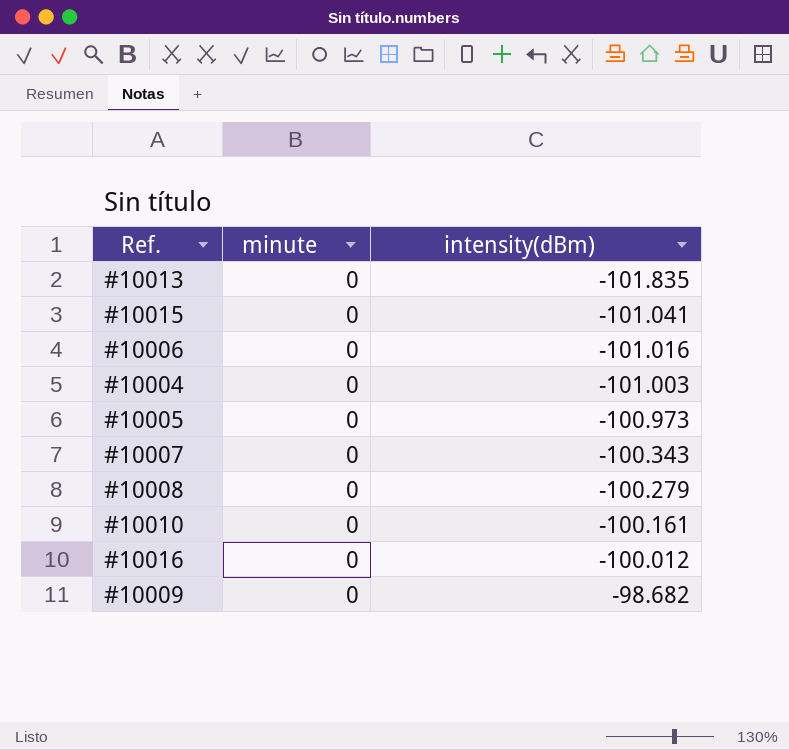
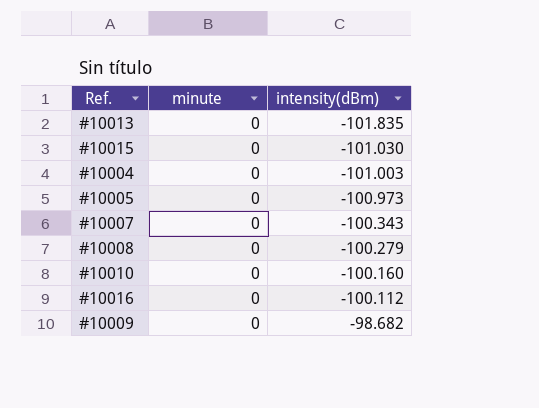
row #10006: 0 | -101.016 -> none
#10015 | intensity(dBm): -101.041 -> -101.030
#10010 | intensity(dBm): -100.161 -> -100.160
#10016 | intensity(dBm): -100.012 -> -100.112

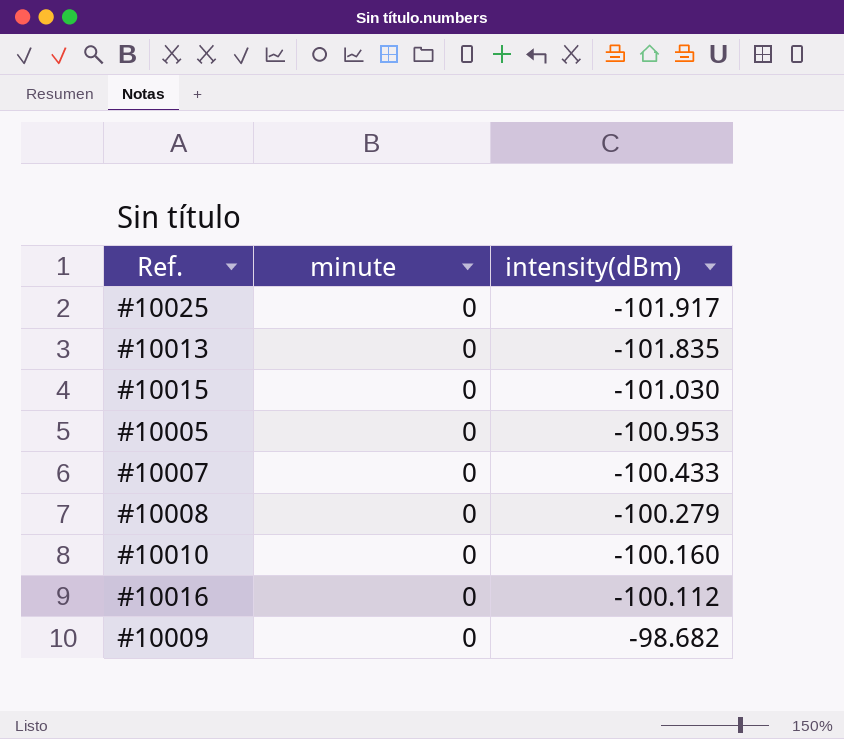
row #10004: 0 | -101.003 -> none
row #10025: none -> 0 | -101.917
#10005 | intensity(dBm): -100.973 -> -100.953
#10007 | intensity(dBm): -100.343 -> -100.433

